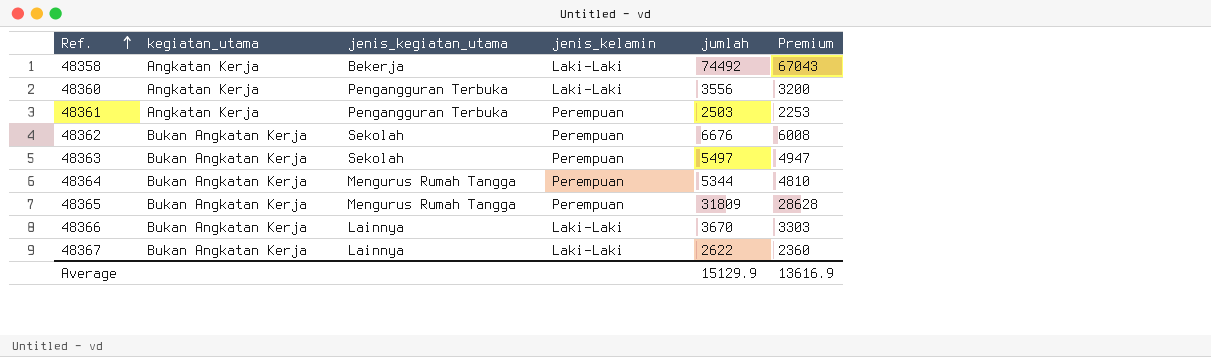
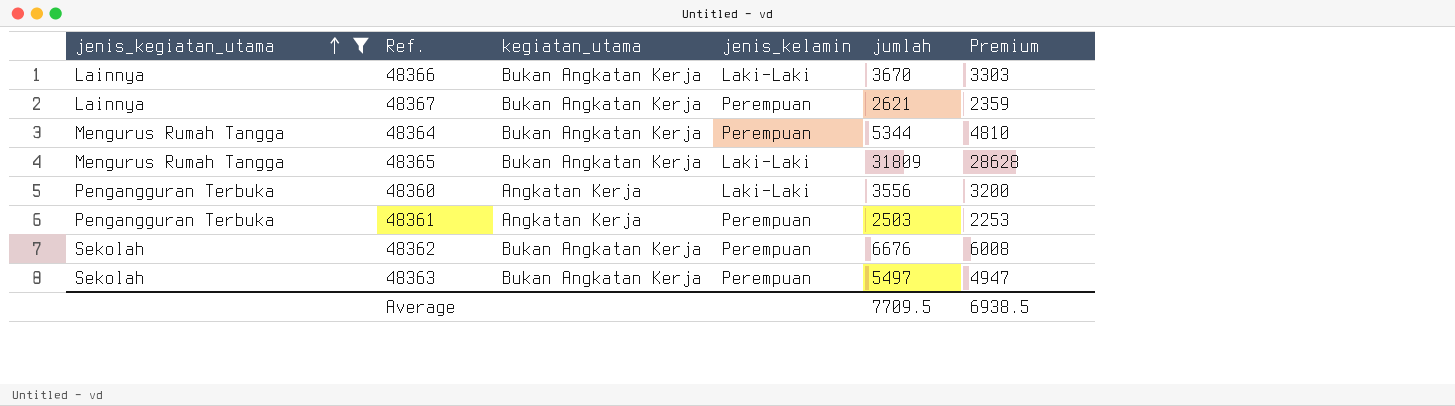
filter: none -> jenis_kegiatan_utama != Bekerja
row order: Ref. ascending -> jenis_kegiatan_utama ascending
column jenis_kegiatan_utama | position: 3 -> 1
48367 | jenis_kelamin: Laki-Laki -> Perempuan
48367 | jumlah: 2622 -> 2621
48367 | Premium: 2360 -> 2359
48365 | jenis_kelamin: Perempuan -> Laki-Laki
Average | jumlah: 15129.9 -> 7709.5
Average | Premium: 13616.9 -> 6938.5

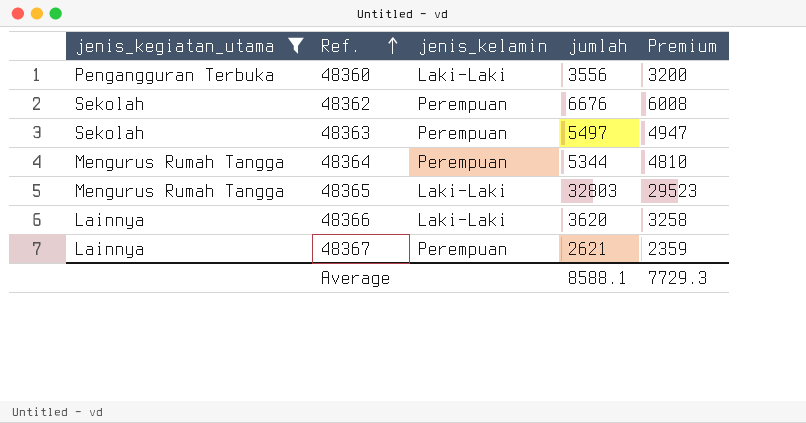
row order: jenis_kegiatan_utama ascending -> Ref. ascending
column kegiatan_utama | position: 3 -> none
row 48361: Pengangguran Terbuka | Angkatan Kerja | Perempuan | 2503 | 2253 -> none
48365 | jumlah: 31809 -> 32803
48365 | Premium: 28628 -> 29523
48366 | jumlah: 3670 -> 3620
48366 | Premium: 3303 -> 3258
Average | jumlah: 7709.5 -> 8588.1
Average | Premium: 6938.5 -> 7729.3

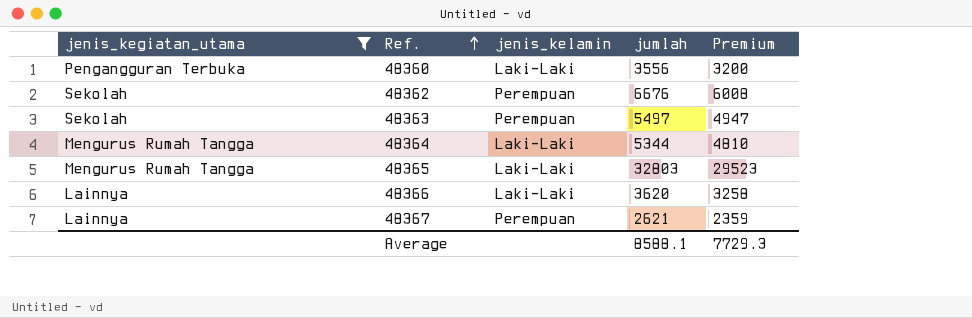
48364 | jenis_kelamin: Perempuan -> Laki-Laki

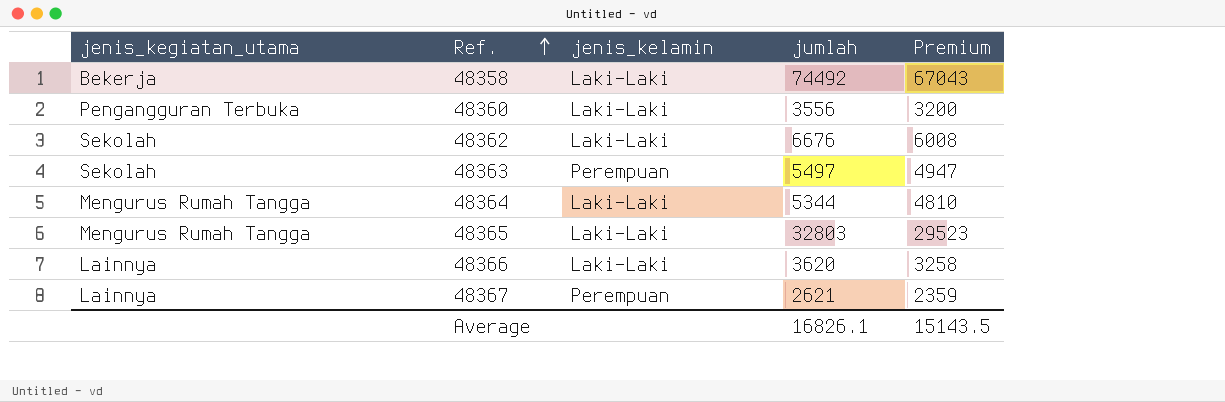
filter: jenis_kegiatan_utama != Bekerja -> none
48362 | jenis_kelamin: Perempuan -> Laki-Laki
Average | jumlah: 8588.1 -> 16826.1
Average | Premium: 7729.3 -> 15143.5

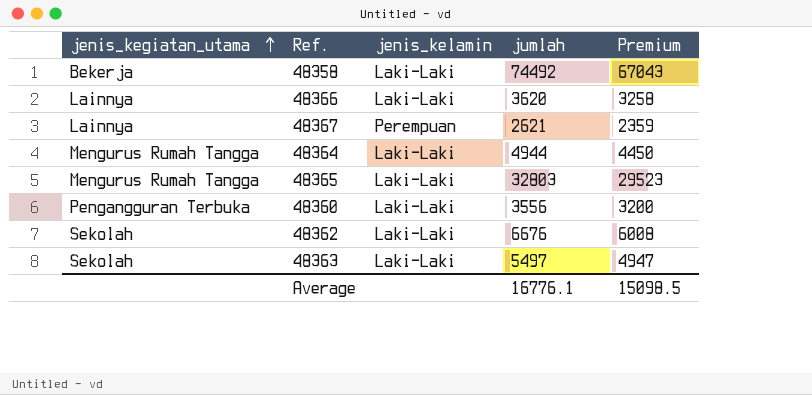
row order: Ref. ascending -> jenis_kegiatan_utama ascending
48364 | jumlah: 5344 -> 4944
48364 | Premium: 4810 -> 4450
48363 | jenis_kelamin: Perempuan -> Laki-Laki
Average | jumlah: 16826.1 -> 16776.1
Average | Premium: 15143.5 -> 15098.5

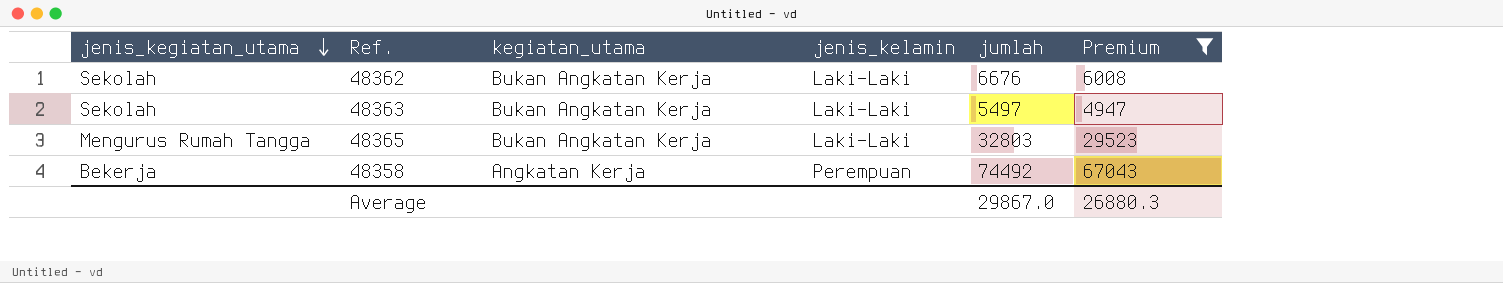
filter: none -> Premium >= 4947
row order: jenis_kegiatan_utama ascending -> jenis_kegiatan_utama descending
column kegiatan_utama | position: none -> 3
48358 | jenis_kelamin: Laki-Laki -> Perempuan
Average | jumlah: 16776.1 -> 29867.0
Average | Premium: 15098.5 -> 26880.3

